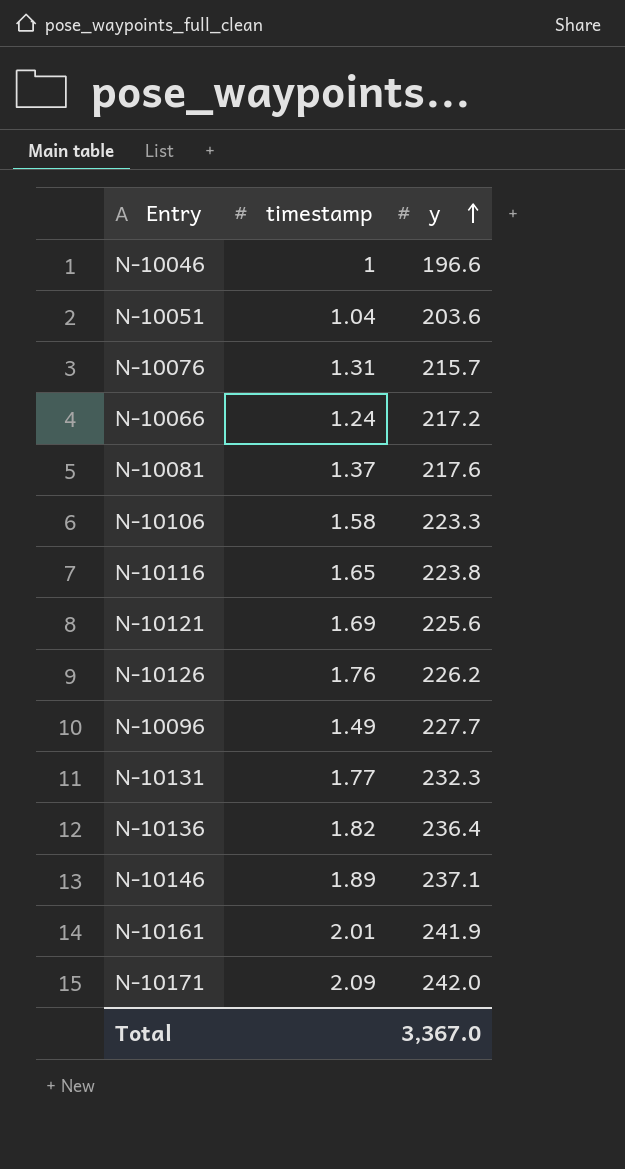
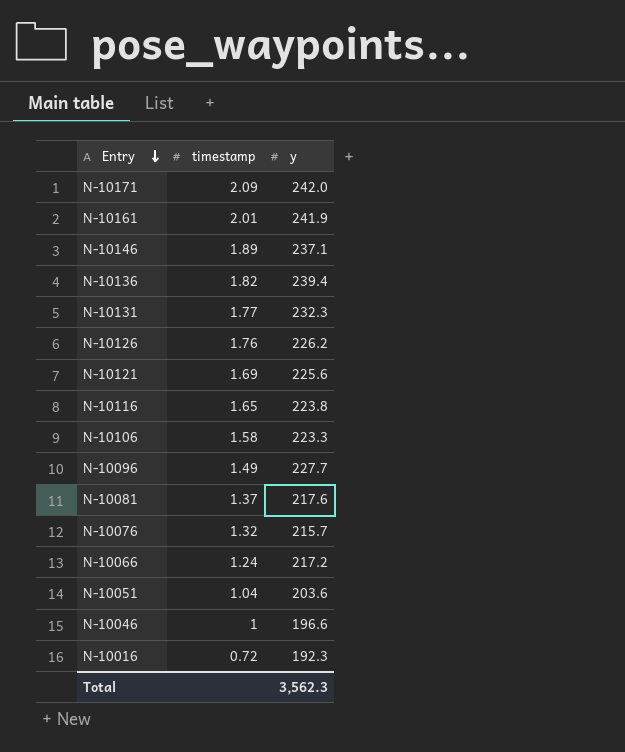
row order: y ascending -> Entry descending
N-10136 | y: 236.4 -> 239.4
N-10076 | timestamp: 1.31 -> 1.32
row N-10016: none -> 0.72 | 192.3
Total | y: 3,367.0 -> 3,562.3

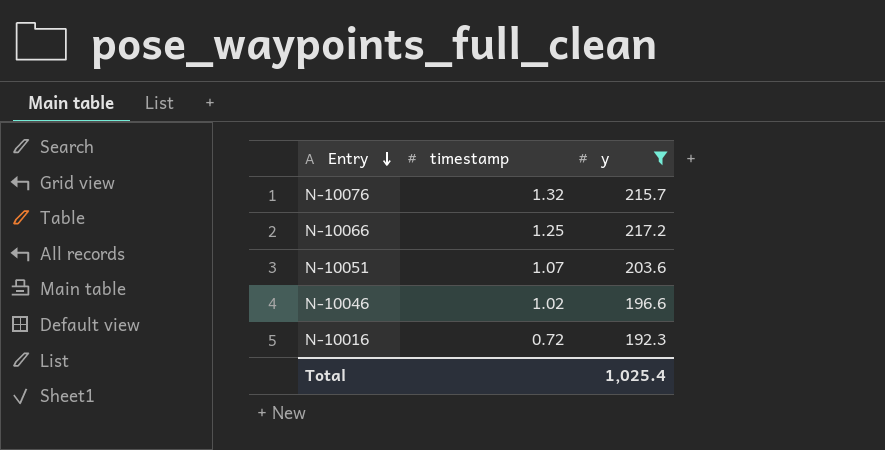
filter: none -> y <= 217.2
N-10066 | timestamp: 1.24 -> 1.25
N-10051 | timestamp: 1.04 -> 1.07
N-10046 | timestamp: 1 -> 1.02
Total | y: 3,562.3 -> 1,025.4

